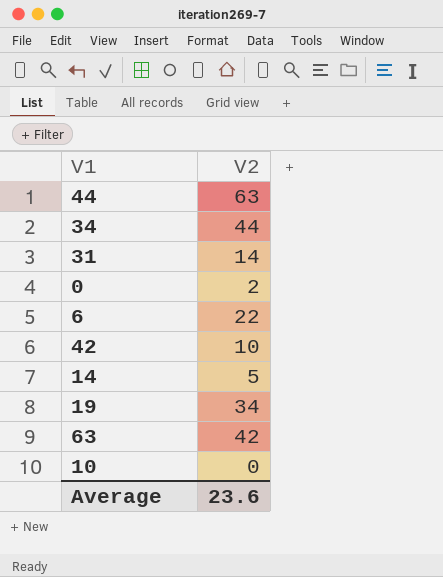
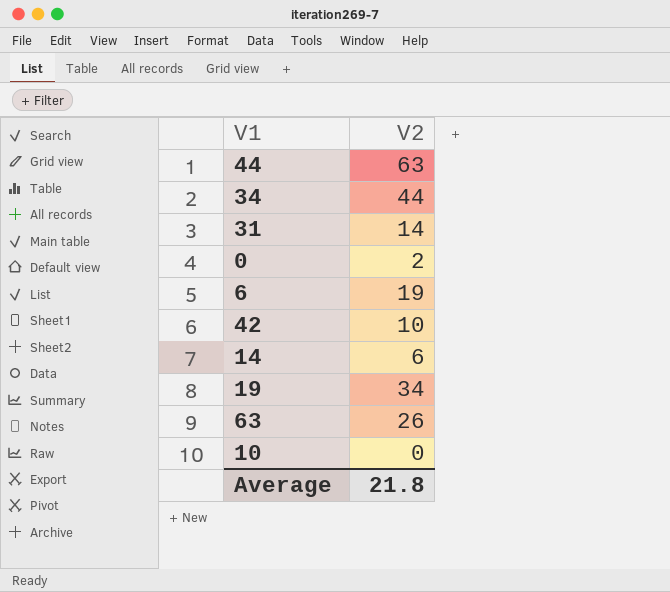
6 | V2: 22 -> 19
14 | V2: 5 -> 6
63 | V2: 42 -> 26
Average | V2: 23.6 -> 21.8

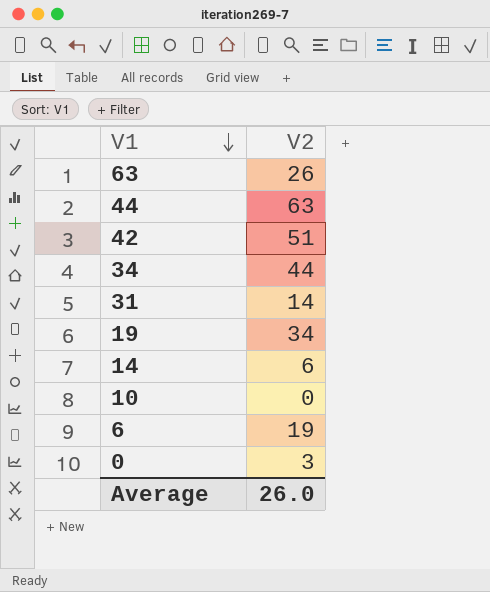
row order: none -> V1 descending
42 | V2: 10 -> 51
0 | V2: 2 -> 3
Average | V2: 21.8 -> 26.0

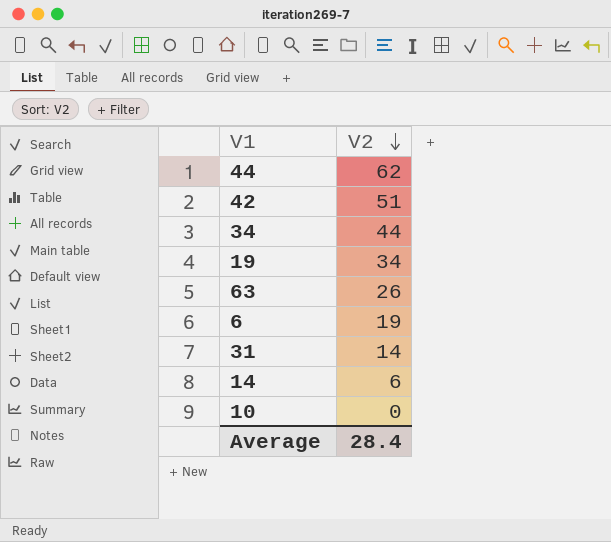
row order: V1 descending -> V2 descending
row 0: 3 -> none
44 | V2: 63 -> 62
Average | V2: 26.0 -> 28.4

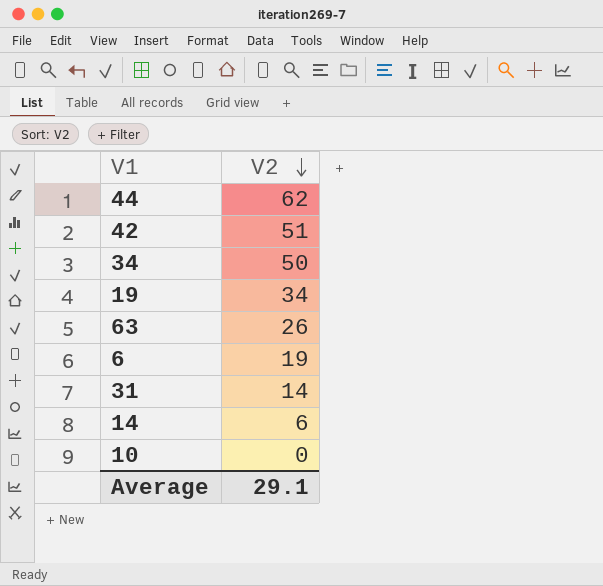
34 | V2: 44 -> 50
Average | V2: 28.4 -> 29.1

